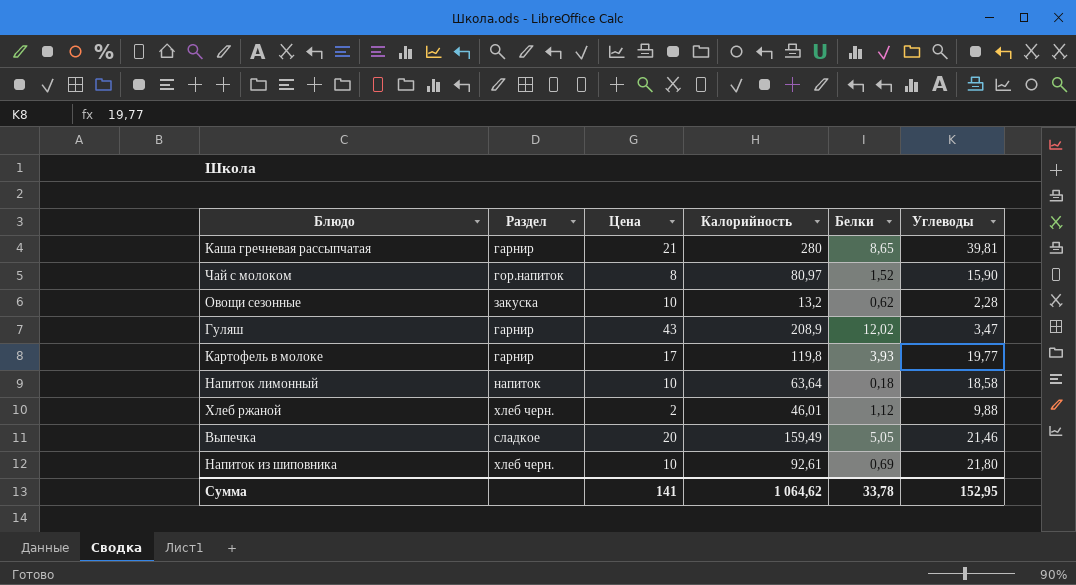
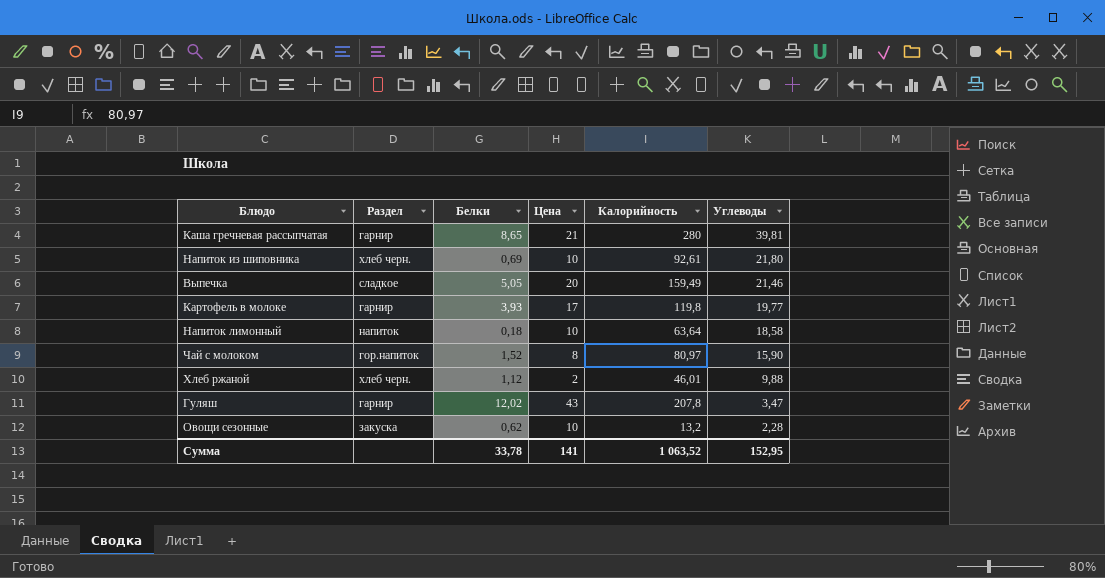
row order: none -> Углеводы descending
column Белки | position: 5 -> 3
Гуляш | Калорийность: 208,9 -> 207,8
Сумма | Калорийность: 1 064,62 -> 1 063,52

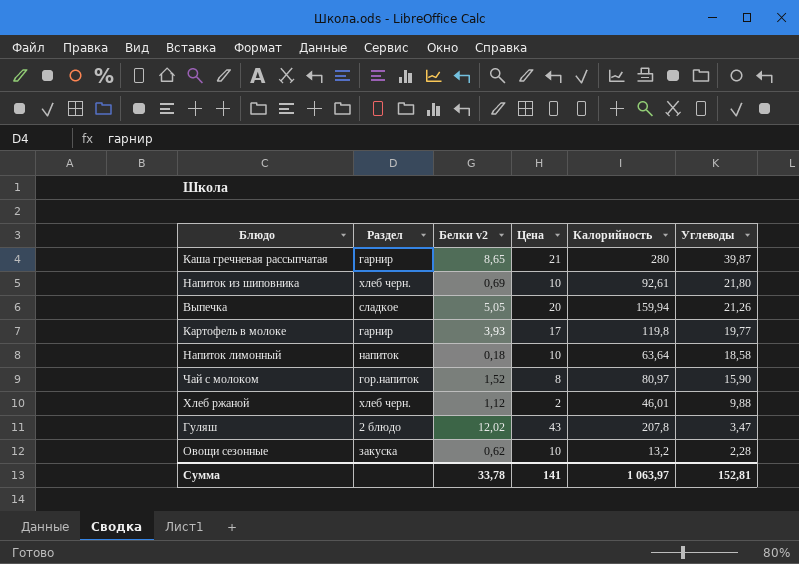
column name: Белки -> Белки v2
Каша гречневая рассыпчатая | Углеводы: 39,81 -> 39,87
Выпечка | Калорийность: 159,49 -> 159,94
Выпечка | Углеводы: 21,46 -> 21,26
Гуляш | Раздел: гарнир -> 2 блюдо
Сумма | Калорийность: 1 063,52 -> 1 063,97
Сумма | Углеводы: 152,95 -> 152,81

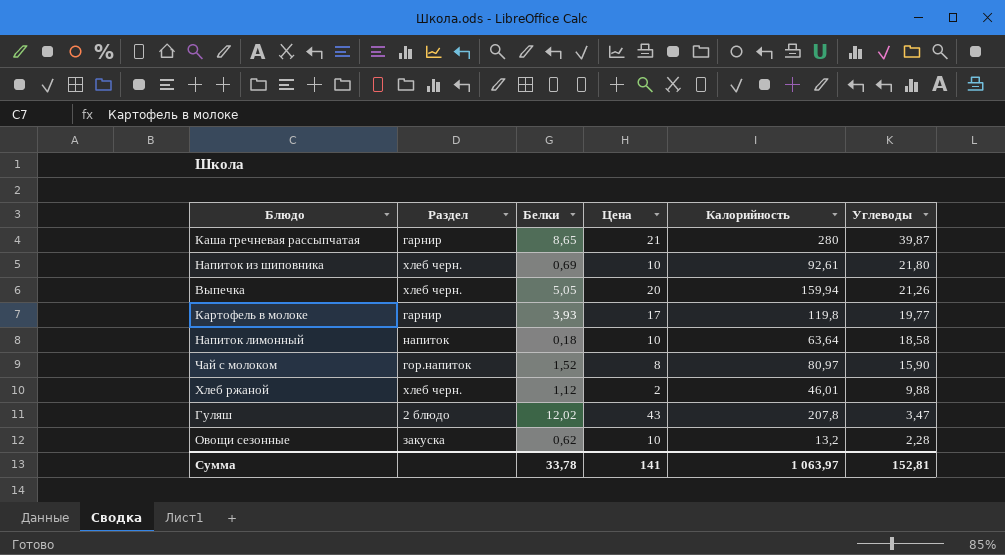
column name: Белки v2 -> Белки
Выпечка | Раздел: сладкое -> хлеб черн.

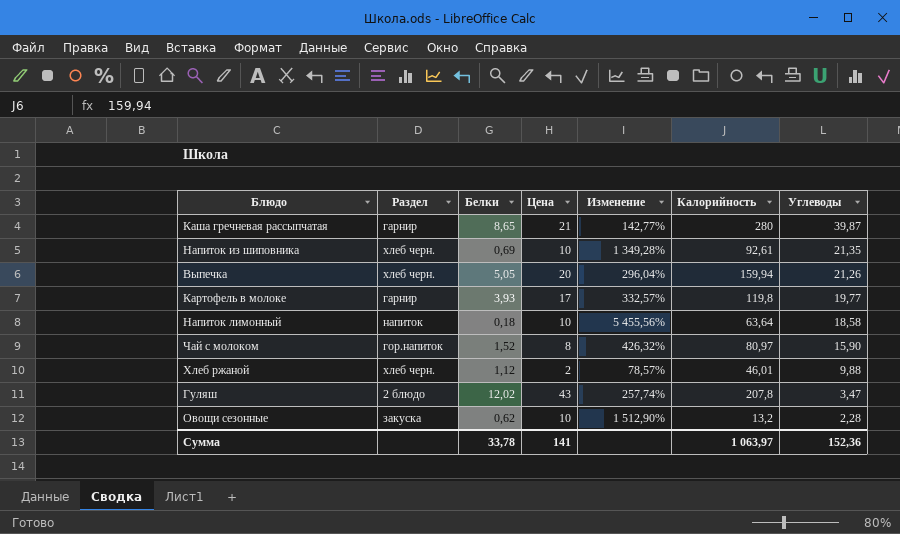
column Изменение | formula: none -> ([Цена] - [Белки]) / [Белки]
Напиток из шиповника | Углеводы: 21,80 -> 21,35
Сумма | Углеводы: 152,81 -> 152,36

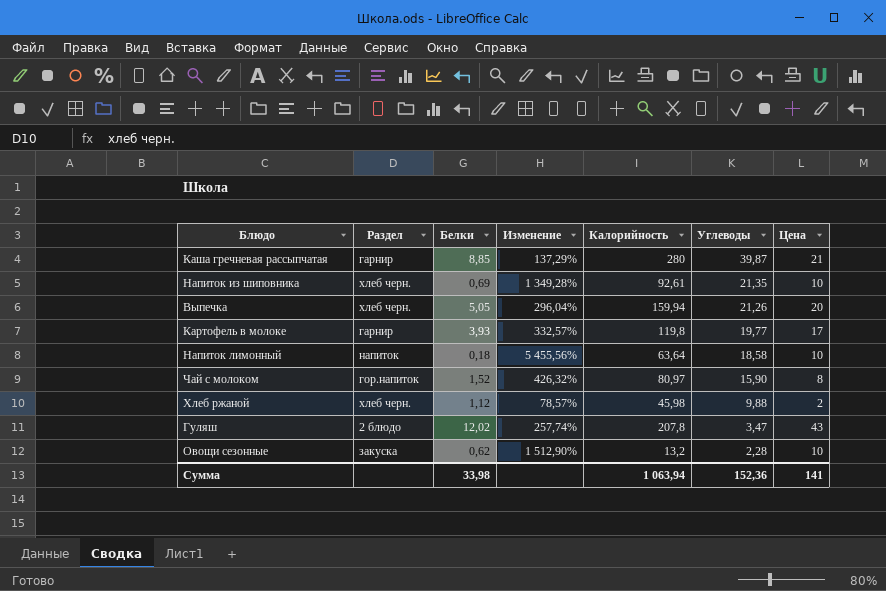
column Цена | position: 4 -> 7
Каша гречневая рассыпчатая | Белки: 8,65 -> 8,85
Каша гречневая рассыпчатая | Изменение: 142,77% -> 137,29%
Хлеб ржаной | Калорийность: 46,01 -> 45,98
Сумма | Белки: 33,78 -> 33,98
Сумма | Калорийность: 1 063,97 -> 1 063,94

